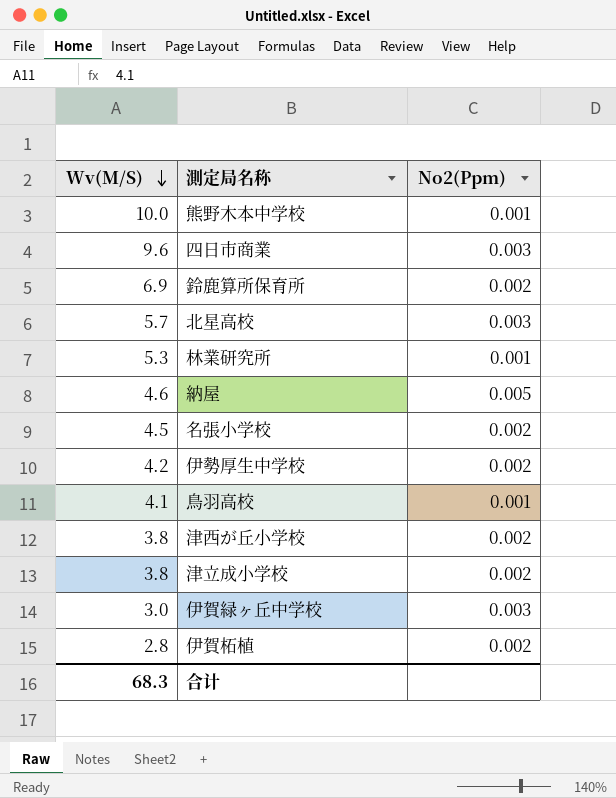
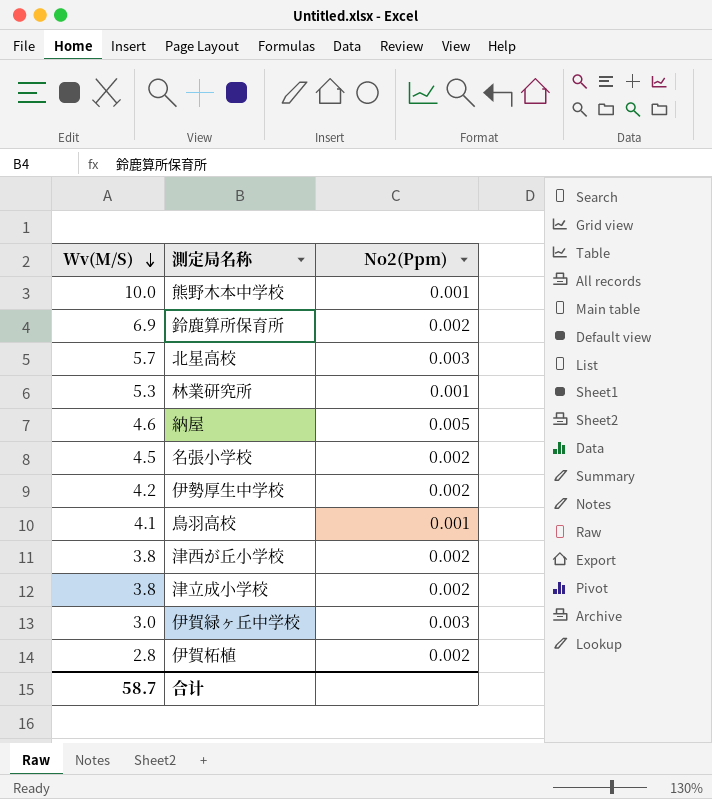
row 四日市商業: 9.6 | 0.003 -> none
合计 | Wv(M/S): 68.3 -> 58.7

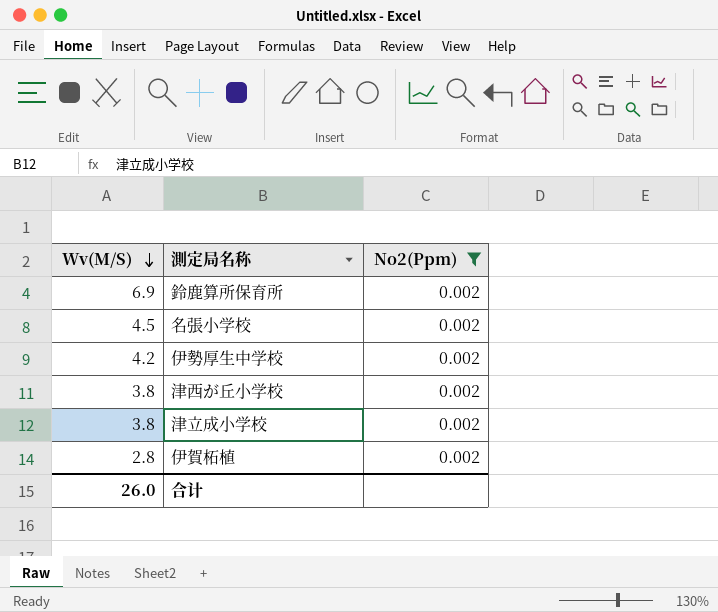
filter: none -> No2(Ppm) = 0.002
合计 | Wv(M/S): 58.7 -> 26.0

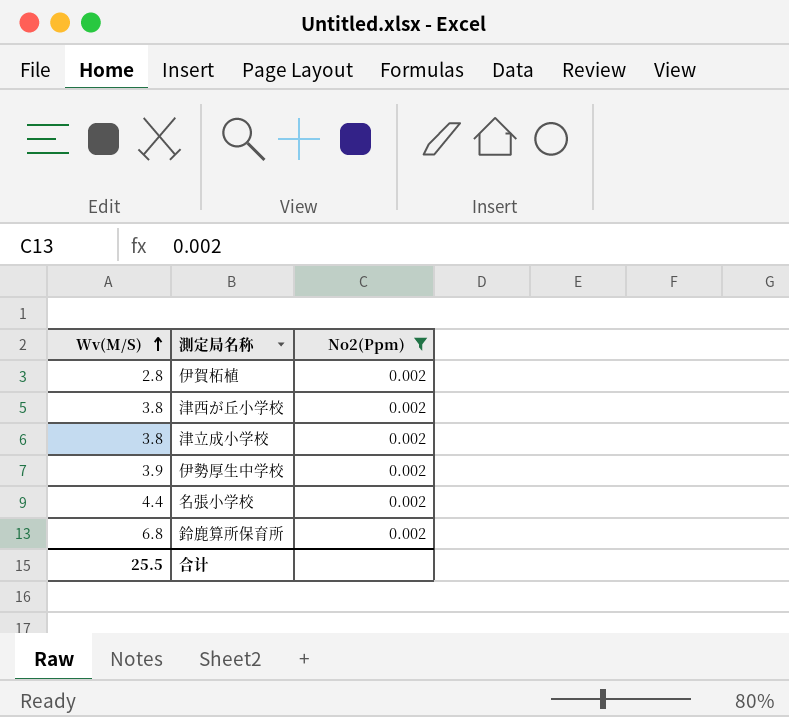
row order: Wv(M/S) descending -> Wv(M/S) ascending
伊勢厚生中学校 | Wv(M/S): 4.2 -> 3.9
名張小学校 | Wv(M/S): 4.5 -> 4.4
鈴鹿算所保育所 | Wv(M/S): 6.9 -> 6.8
合计 | Wv(M/S): 26.0 -> 25.5

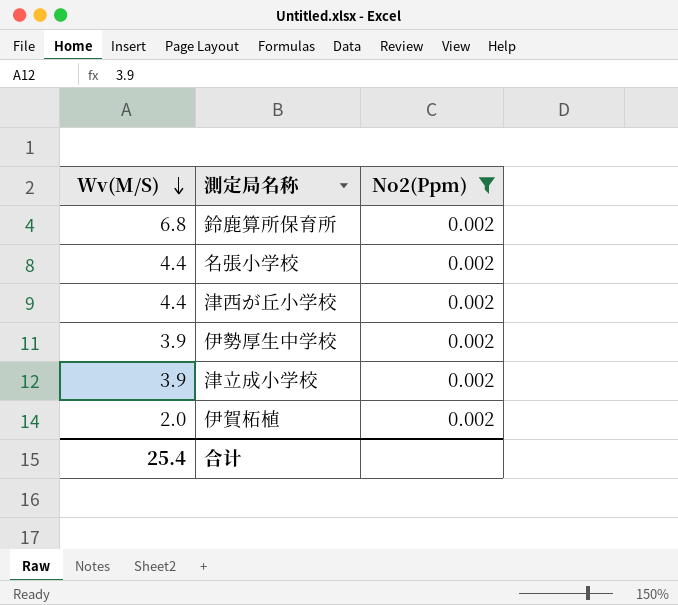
row order: Wv(M/S) ascending -> Wv(M/S) descending
津西が丘小学校 | Wv(M/S): 3.8 -> 4.4
津立成小学校 | Wv(M/S): 3.8 -> 3.9
伊賀柘植 | Wv(M/S): 2.8 -> 2.0
合计 | Wv(M/S): 25.5 -> 25.4

